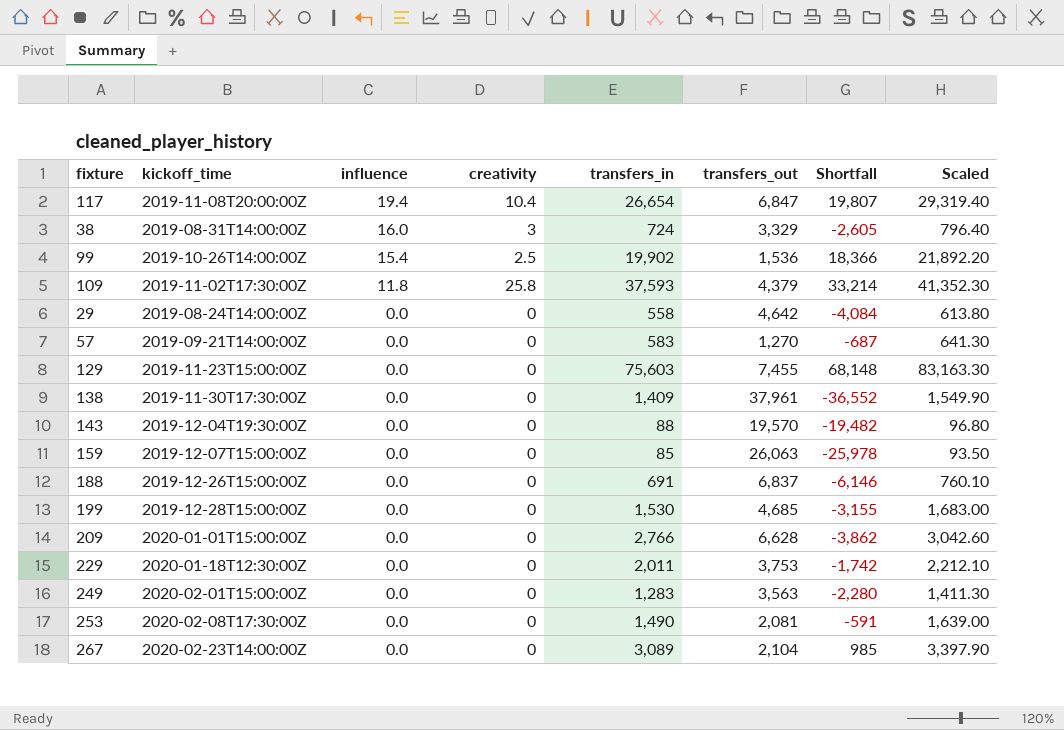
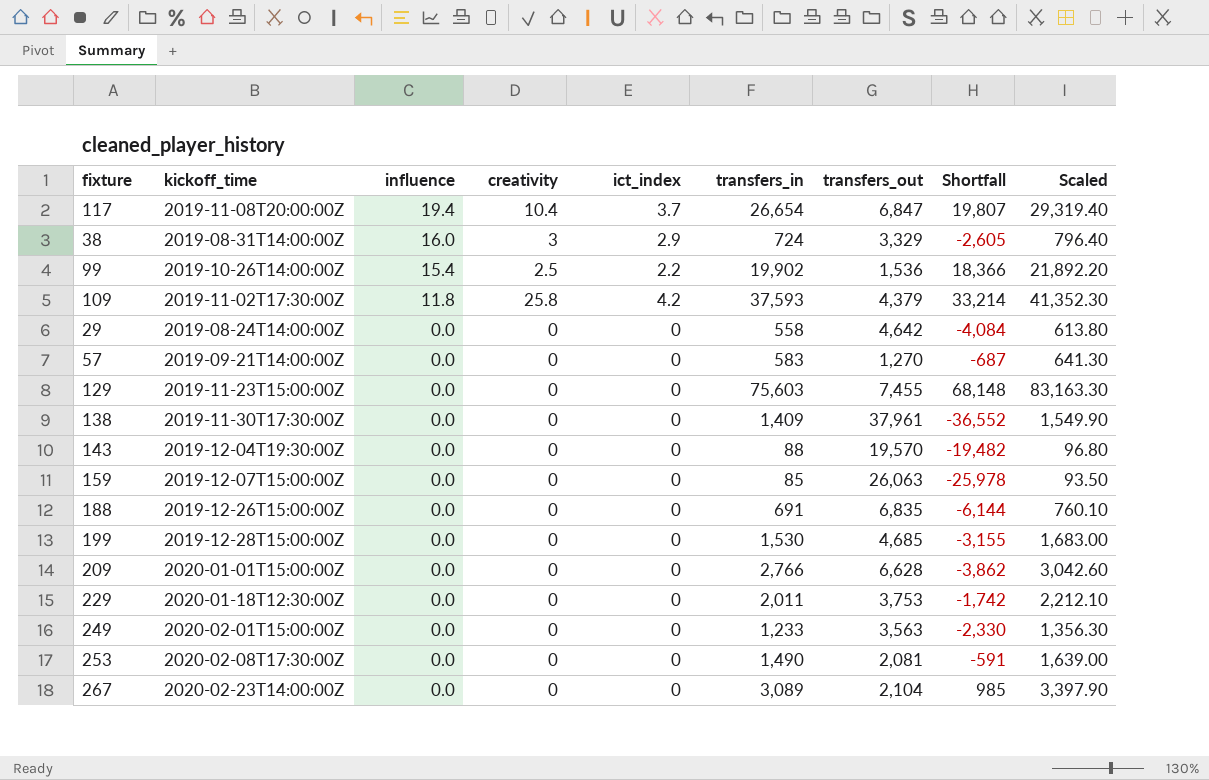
column ict_index | position: none -> 5
188 | transfers_out: 6,837 -> 6,835
188 | Shortfall: -6,146 -> -6,144
249 | transfers_in: 1,283 -> 1,233
249 | Shortfall: -2,280 -> -2,330
249 | Scaled: 1,411.30 -> 1,356.30

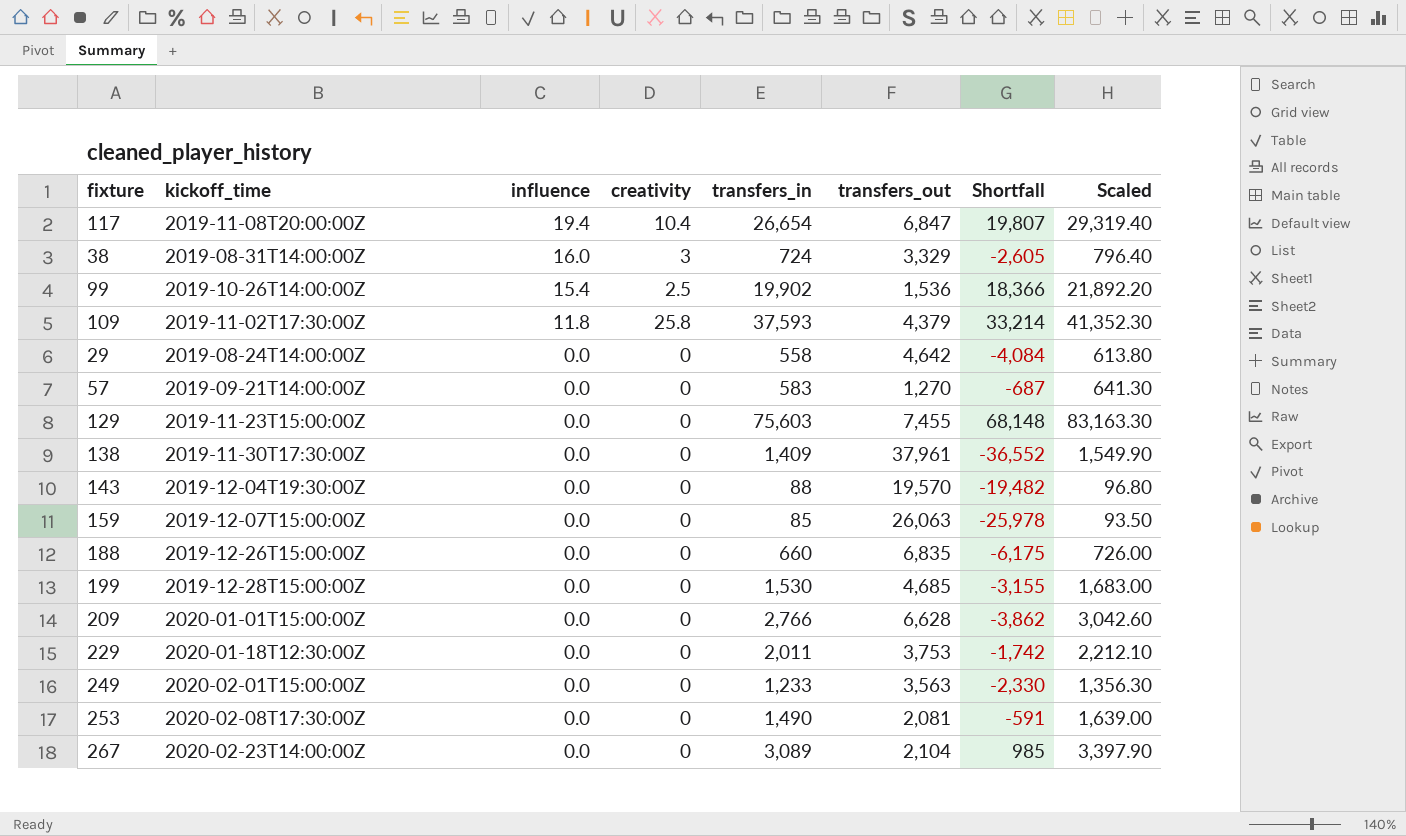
column ict_index | position: 5 -> none
188 | transfers_in: 691 -> 660
188 | Shortfall: -6,144 -> -6,175
188 | Scaled: 760.10 -> 726.00

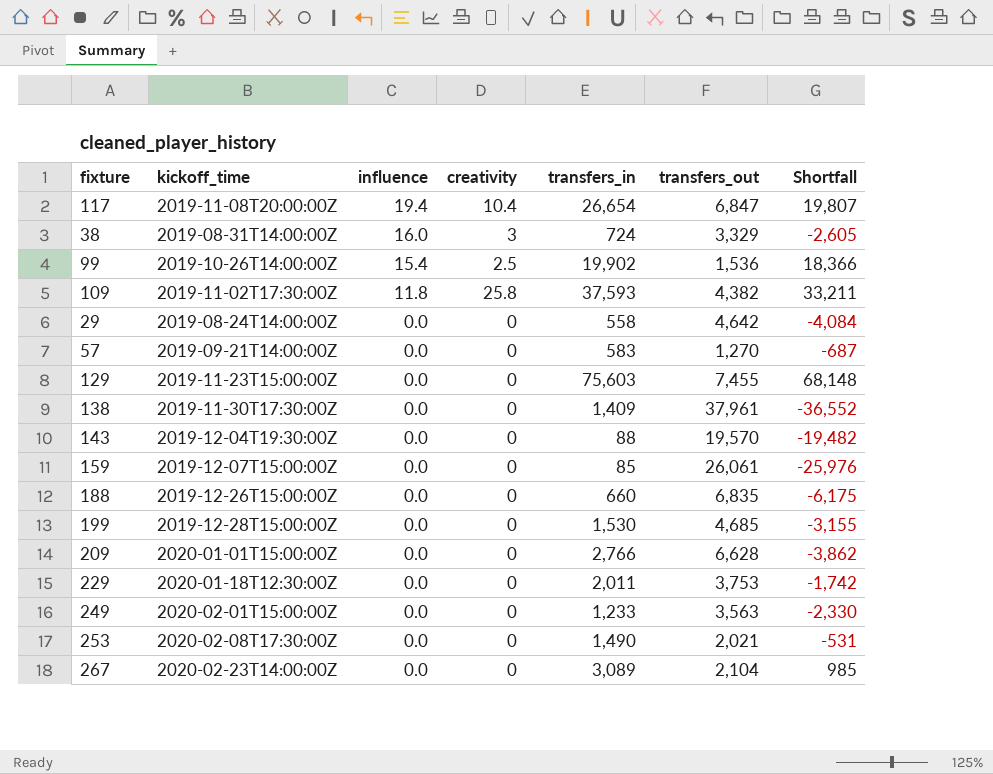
column Scaled | formula: [transfers_in] * 1.1 -> none
109 | transfers_out: 4,379 -> 4,382
109 | Shortfall: 33,214 -> 33,211
159 | transfers_out: 26,063 -> 26,061
159 | Shortfall: -25,978 -> -25,976
253 | transfers_out: 2,081 -> 2,021
253 | Shortfall: -591 -> -531

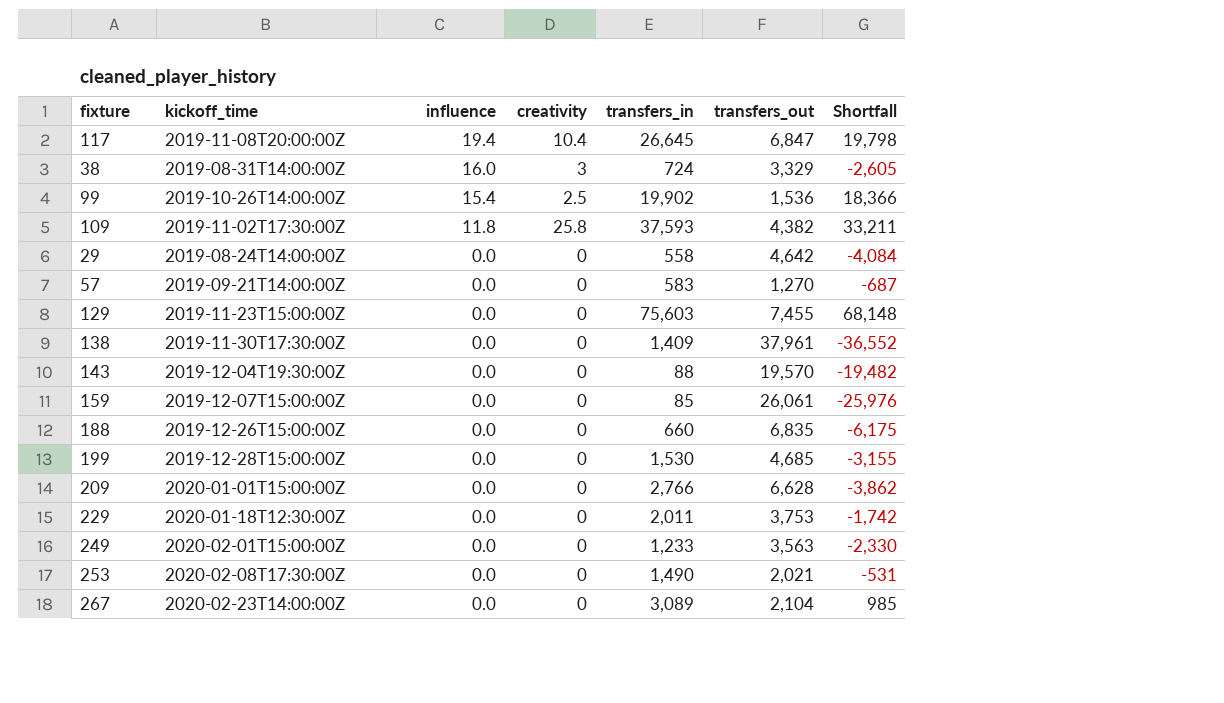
117 | transfers_in: 26,654 -> 26,645
117 | Shortfall: 19,807 -> 19,798

